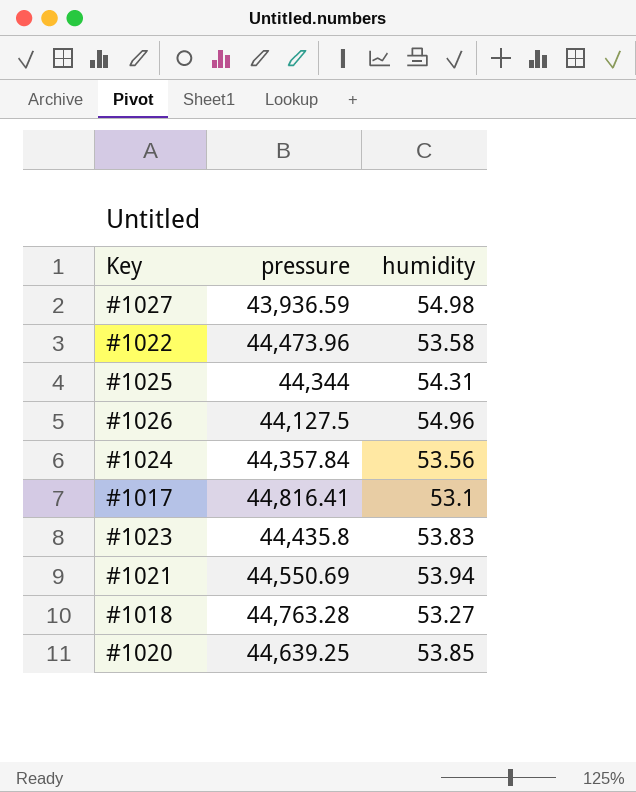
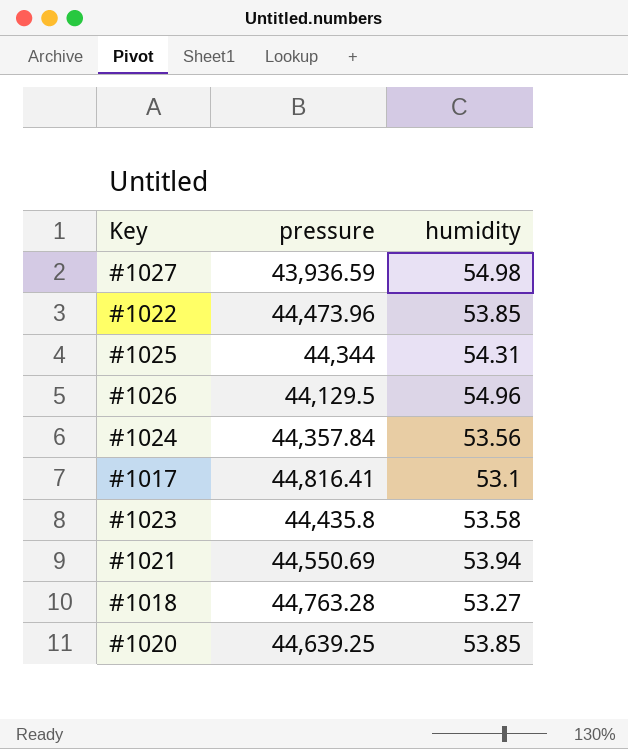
#1022 | humidity: 53.58 -> 53.85
#1026 | pressure: 44,127.5 -> 44,129.5
#1023 | humidity: 53.83 -> 53.58

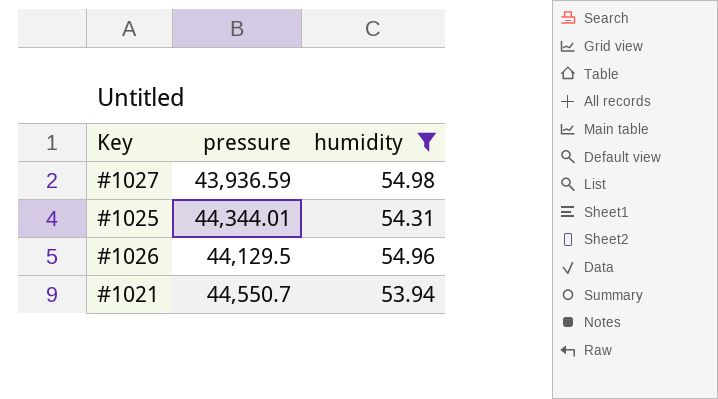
filter: none -> humidity >= 53.94
#1025 | pressure: 44,344 -> 44,344.01
#1021 | pressure: 44,550.69 -> 44,550.7

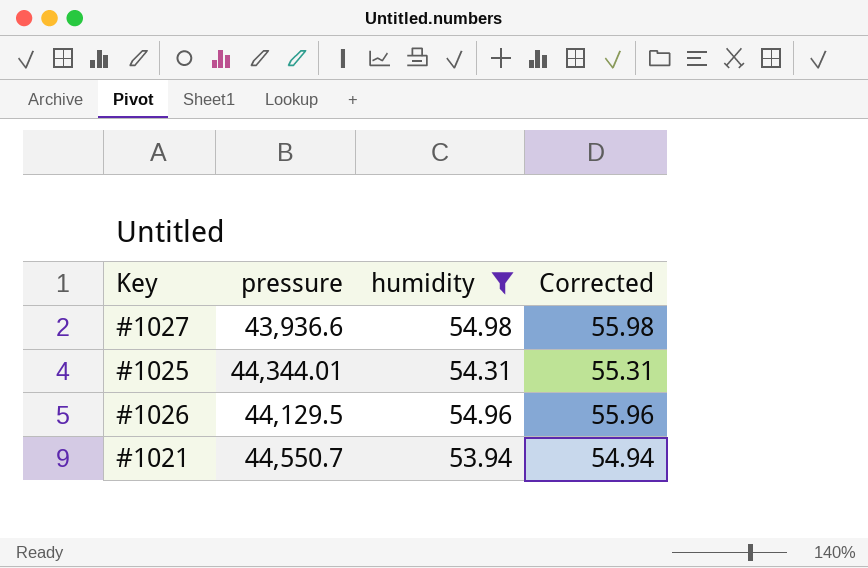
column Corrected | formula: none -> [humidity] + 1
#1027 | pressure: 43,936.59 -> 43,936.6

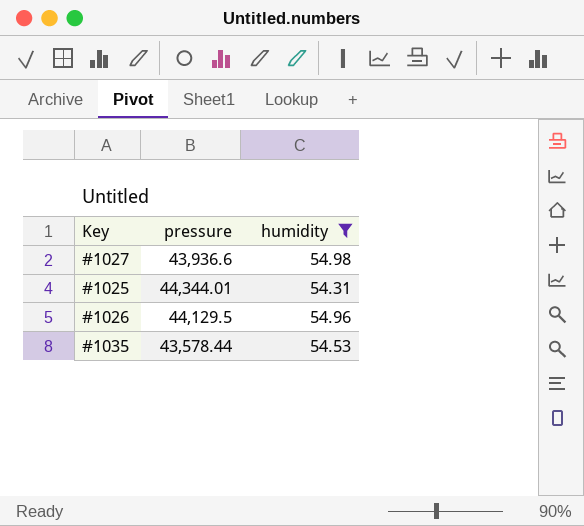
column Corrected | formula: [humidity] + 1 -> none
row #1021: 44,550.7 | 53.94 | 54.94 -> none
row #1035: none -> 43,578.44 | 54.53

